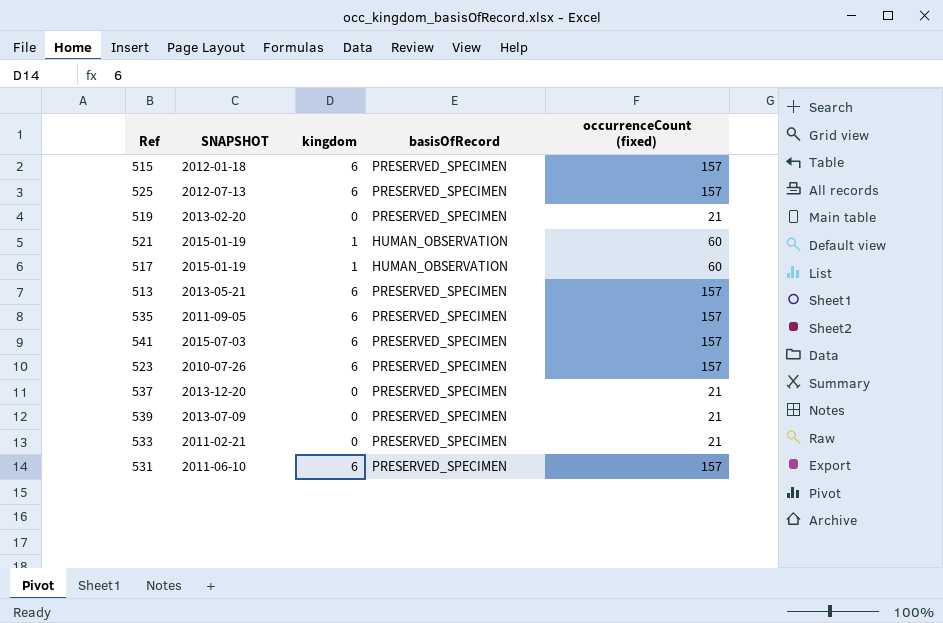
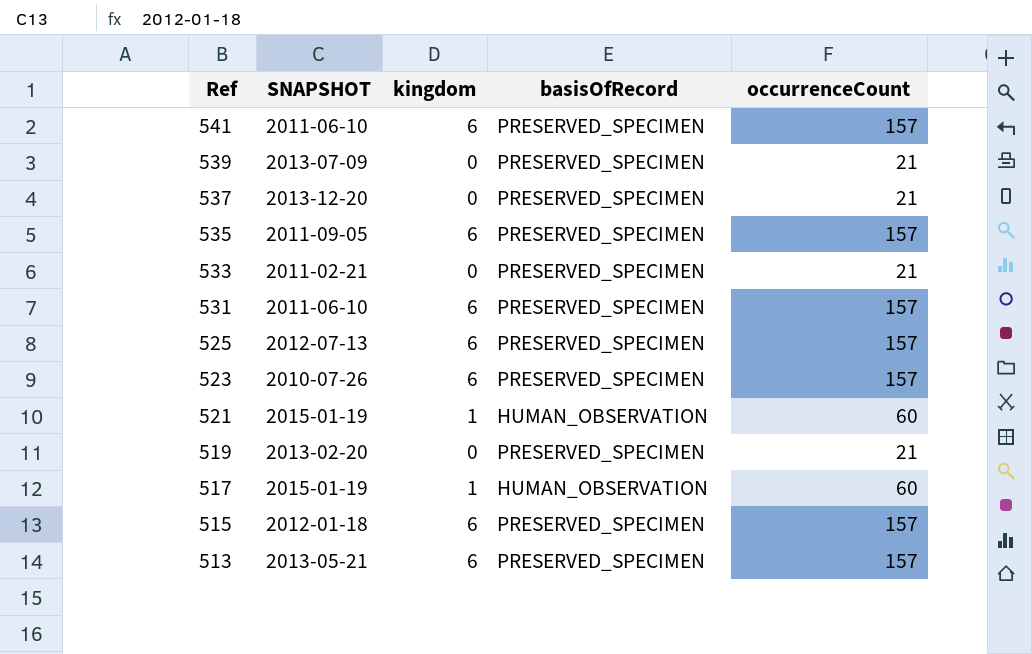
row order: none -> Ref descending
column name: occurrenceCount (fixed) -> occurrenceCount
541 | SNAPSHOT: 2015-07-03 -> 2011-06-10

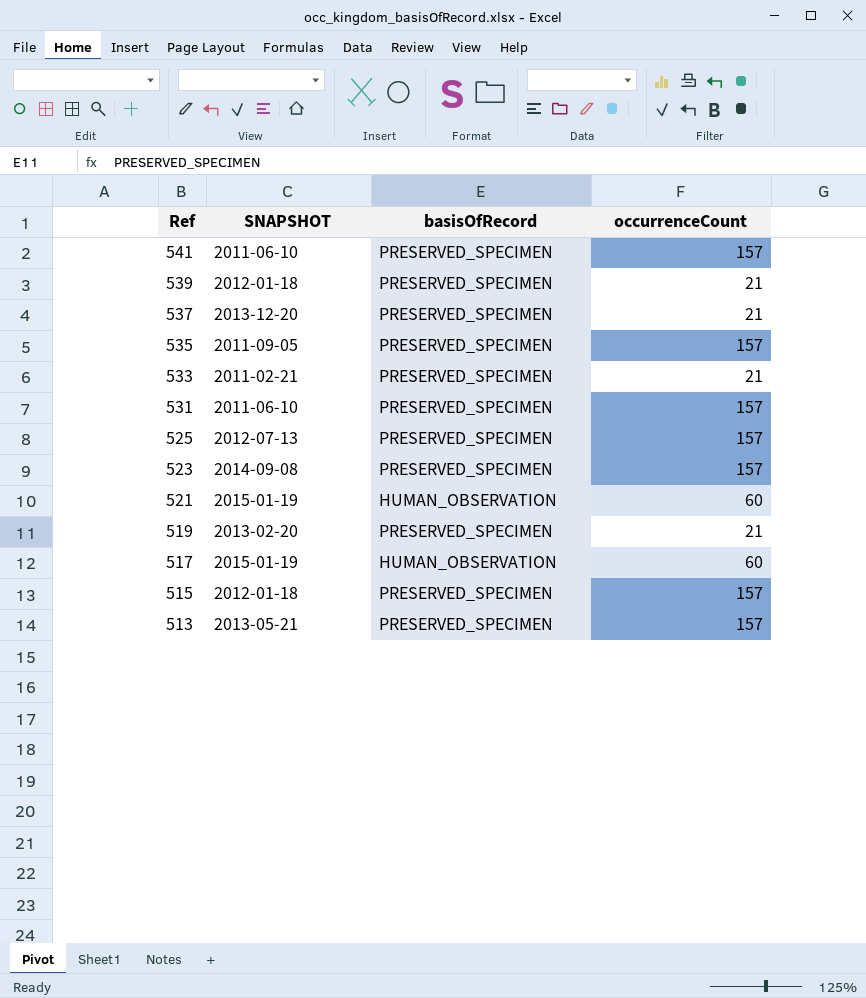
column kingdom | position: 3 -> none
539 | SNAPSHOT: 2013-07-09 -> 2012-01-18
523 | SNAPSHOT: 2010-07-26 -> 2014-09-08

